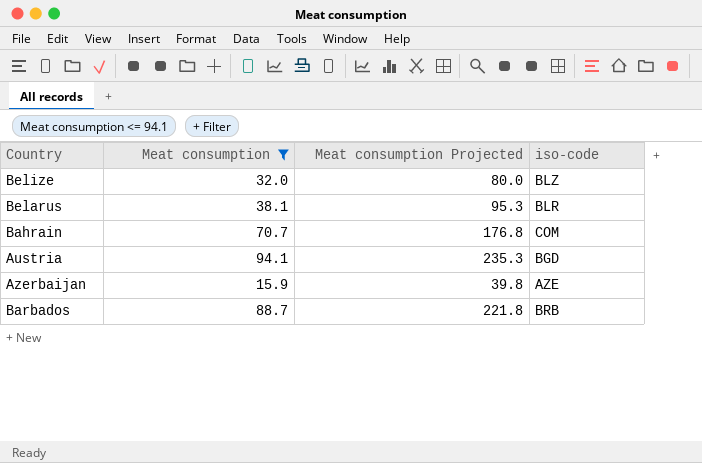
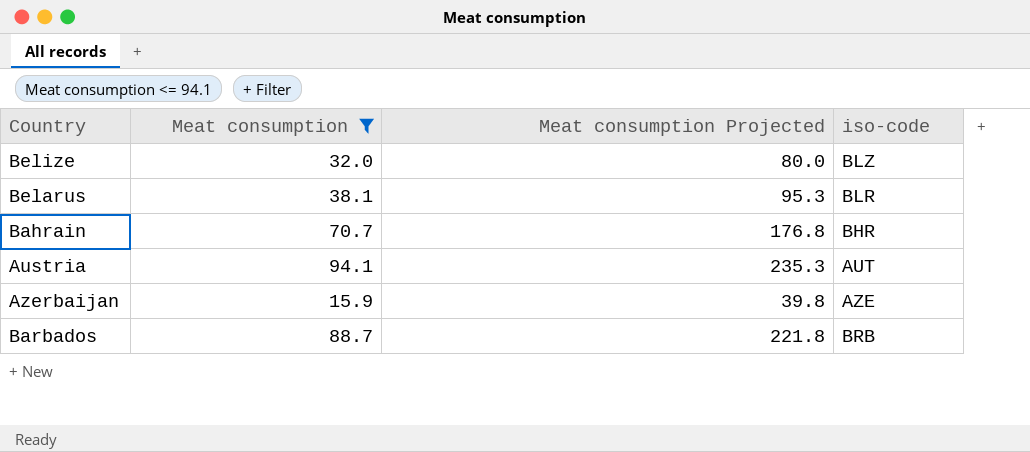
Bahrain | iso-code: COM -> BHR
Austria | iso-code: BGD -> AUT

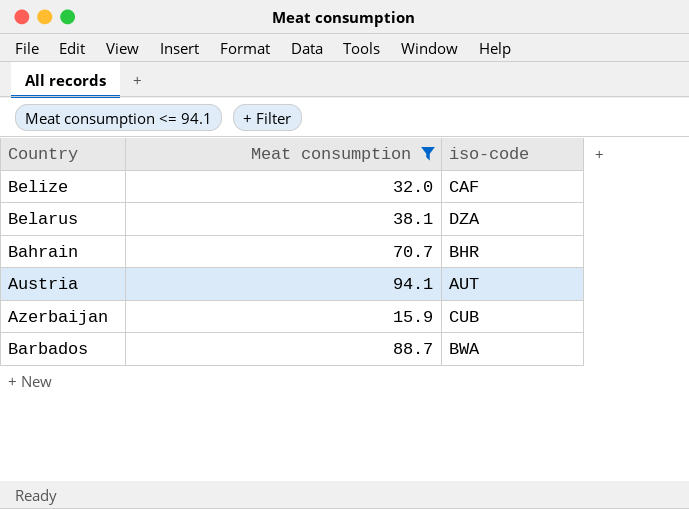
column Meat consumption Projected | formula: [Meat consumption] * 2.5 -> none
Belize | iso-code: BLZ -> CAF
Belarus | iso-code: BLR -> DZA
Azerbaijan | iso-code: AZE -> CUB
Barbados | iso-code: BRB -> BWA

